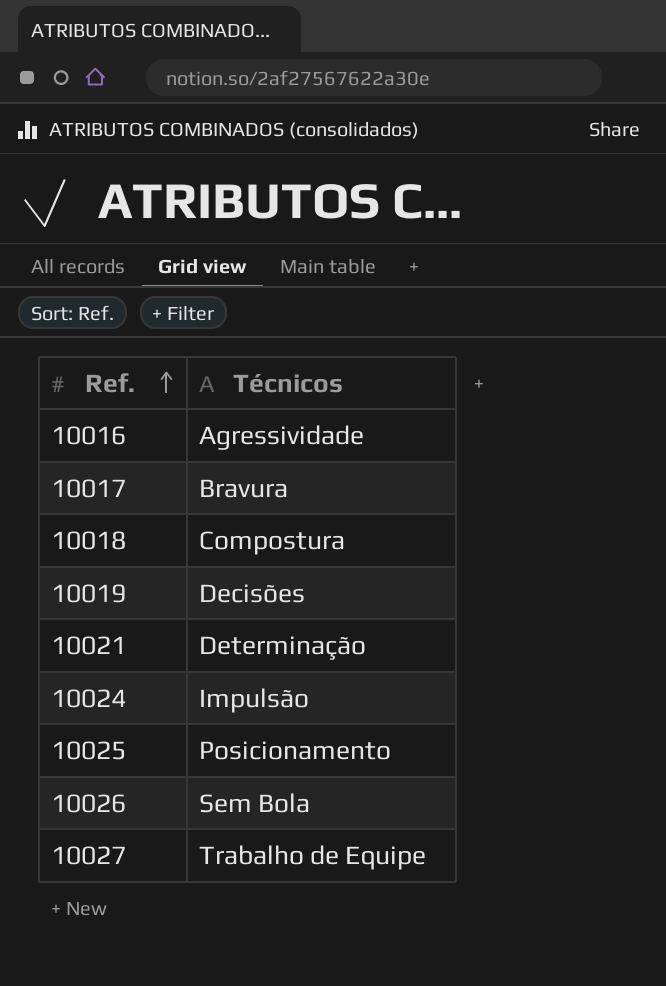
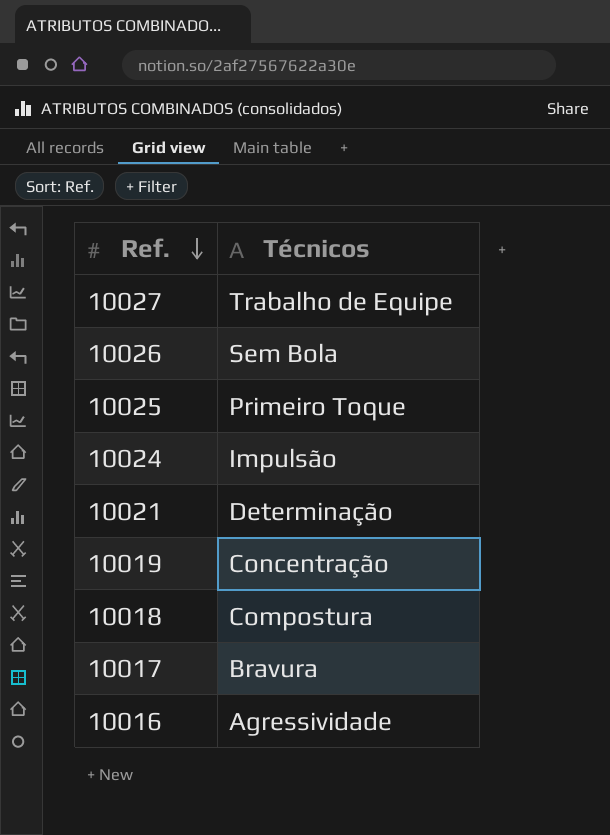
row order: Ref. ascending -> Ref. descending
10025 | Técnicos: Posicionamento -> Primeiro Toque
10019 | Técnicos: Decisões -> Concentração

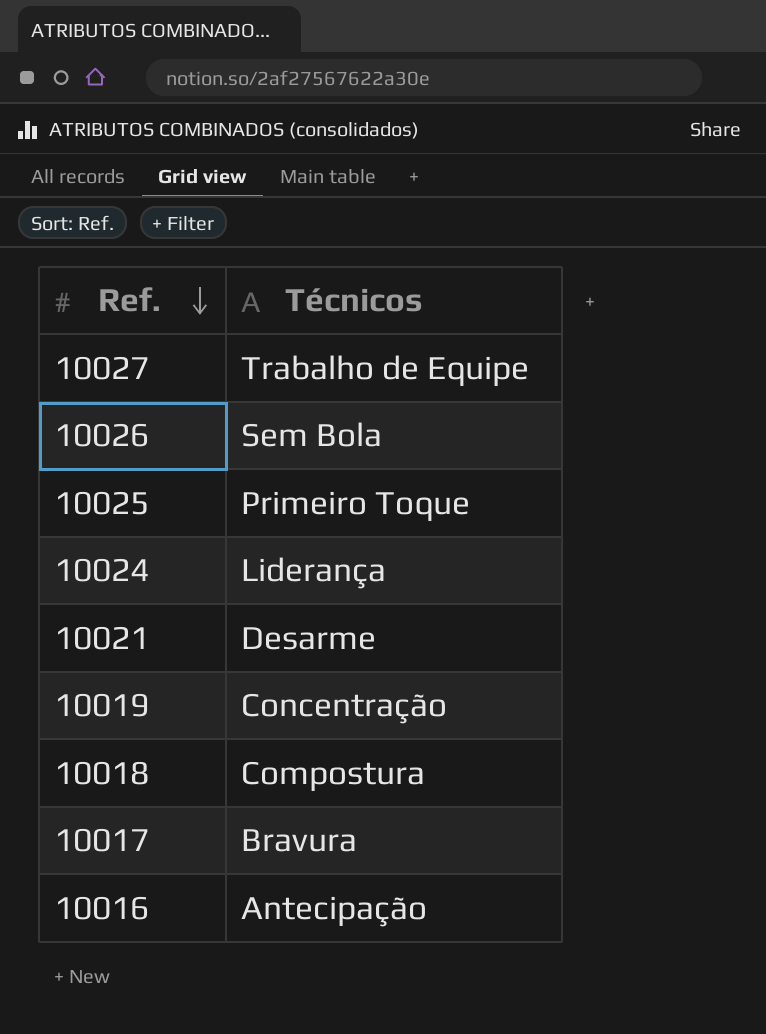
10024 | Técnicos: Impulsão -> Liderança
10021 | Técnicos: Determinação -> Desarme
10016 | Técnicos: Agressividade -> Antecipação

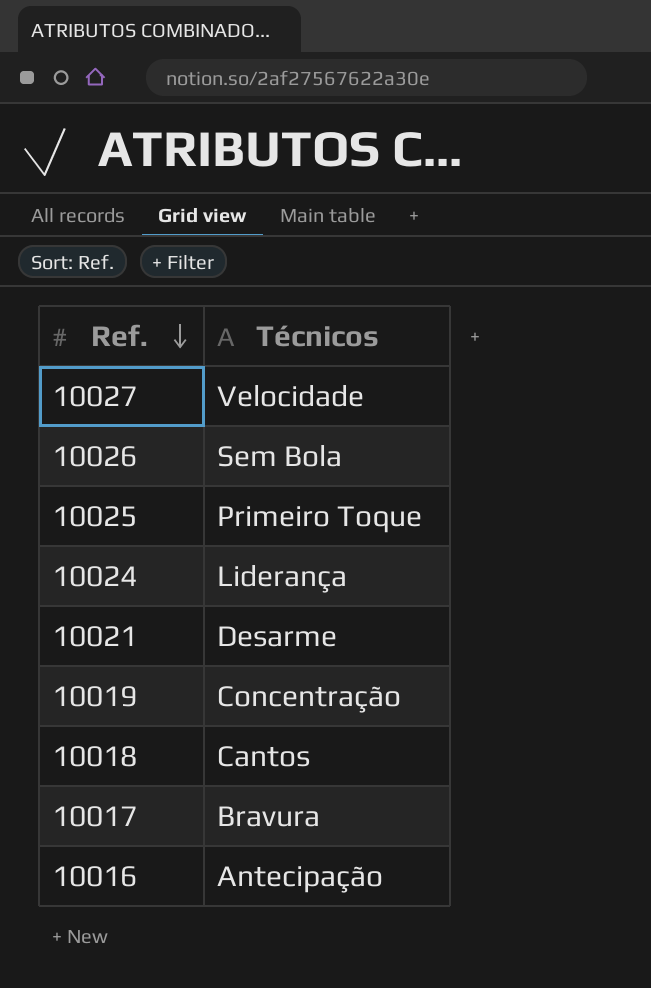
10027 | Técnicos: Trabalho de Equipe -> Velocidade
10018 | Técnicos: Compostura -> Cantos

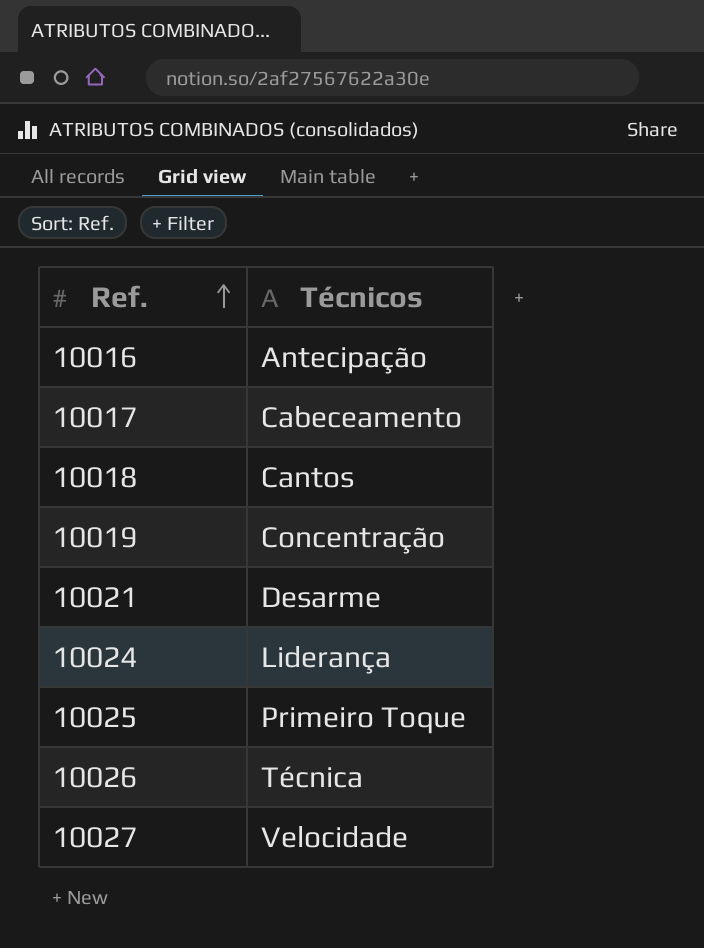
row order: Ref. descending -> Ref. ascending
10017 | Técnicos: Bravura -> Cabeceamento
10026 | Técnicos: Sem Bola -> Técnica

